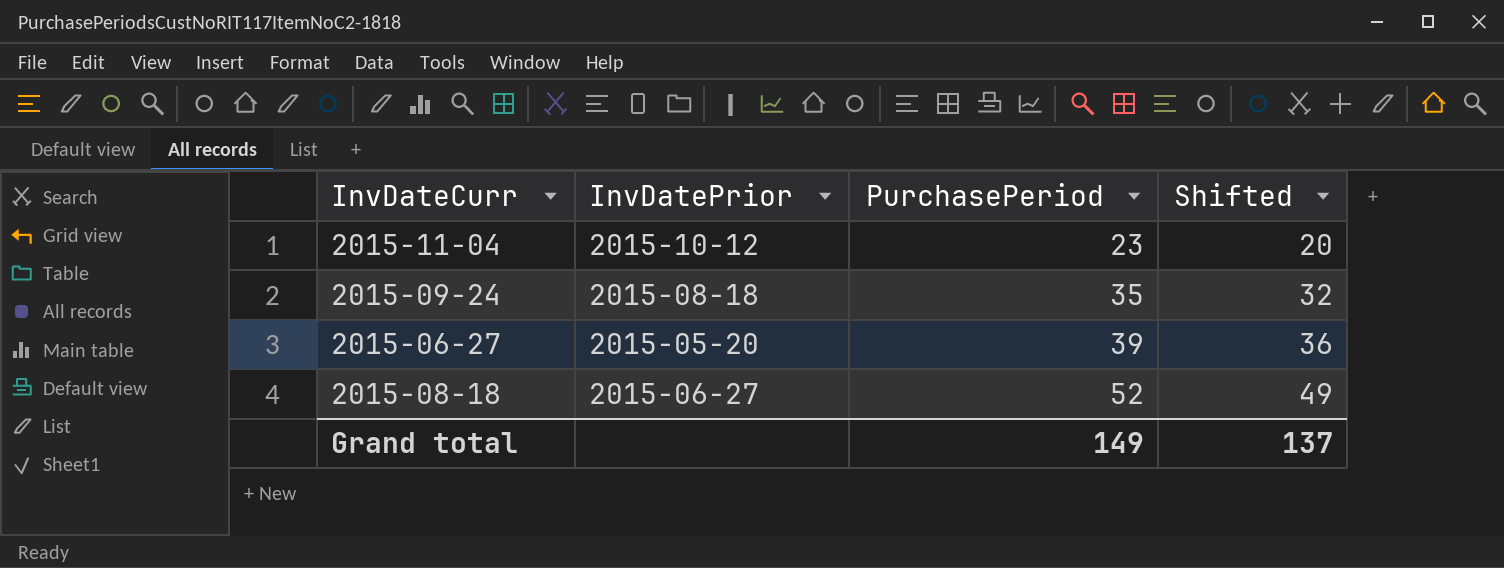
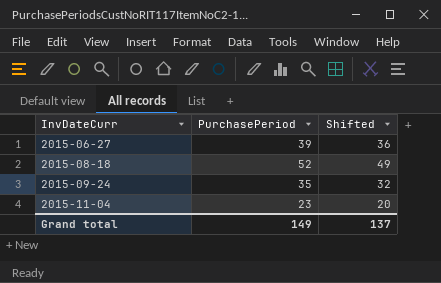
row order: PurchasePeriod ascending -> InvDateCurr ascending
column InvDatePrior | position: 2 -> none

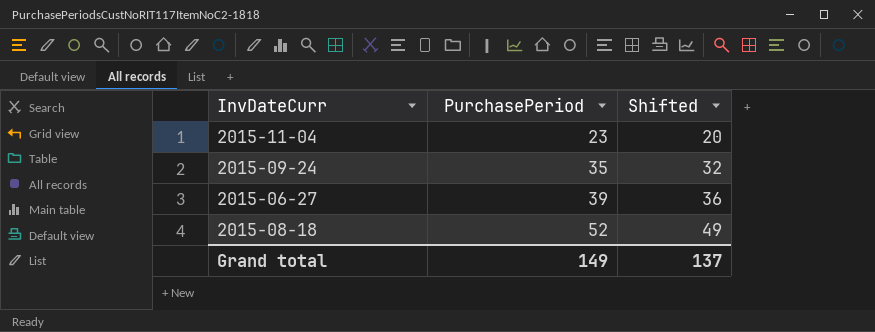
row order: InvDateCurr ascending -> PurchasePeriod ascending

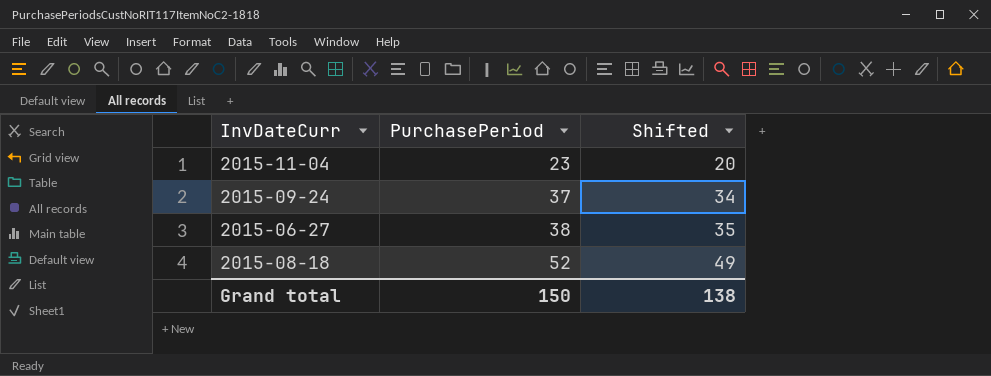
2015-09-24 | PurchasePeriod: 35 -> 37
2015-09-24 | Shifted: 32 -> 34
2015-06-27 | PurchasePeriod: 39 -> 38
2015-06-27 | Shifted: 36 -> 35
Grand total | PurchasePeriod: 149 -> 150
Grand total | Shifted: 137 -> 138

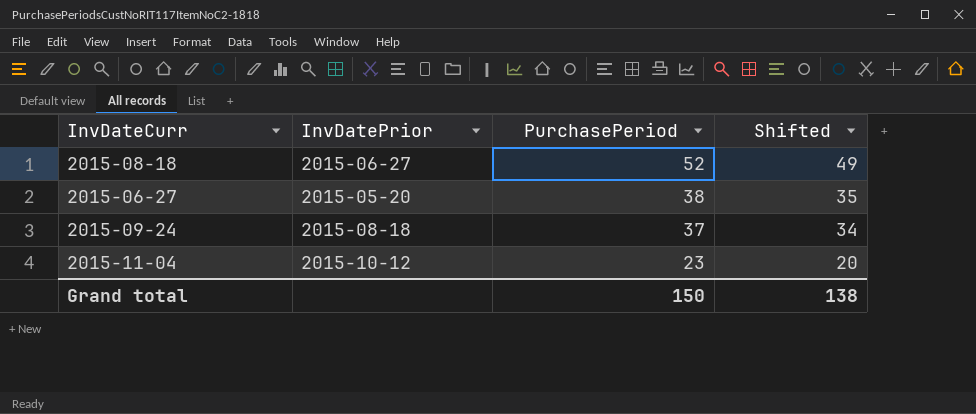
row order: PurchasePeriod ascending -> PurchasePeriod descending
column InvDatePrior | position: none -> 2

